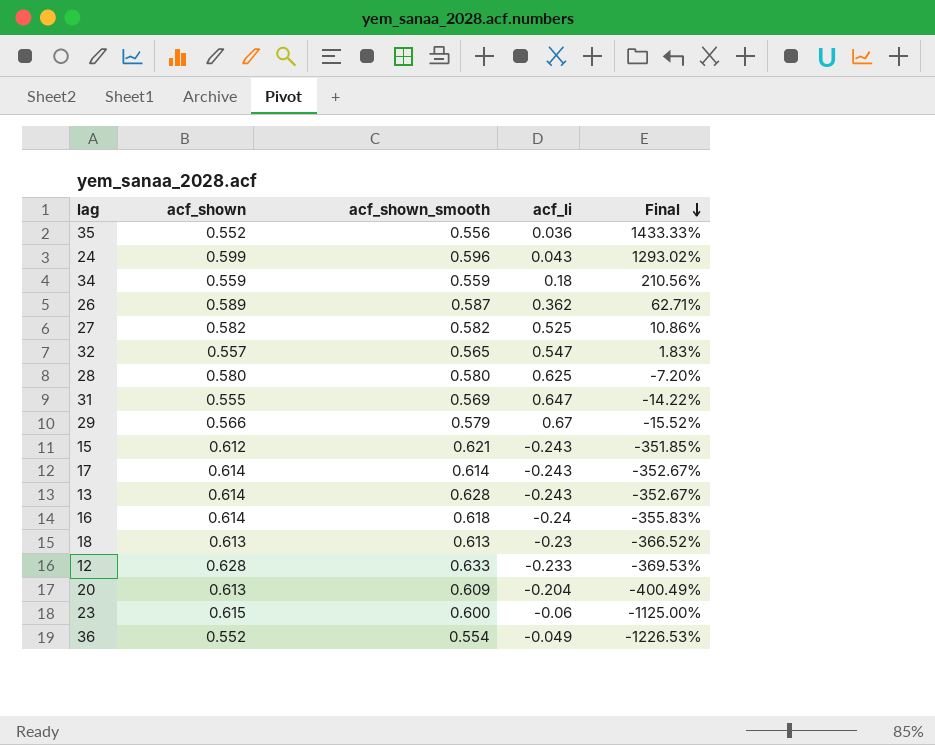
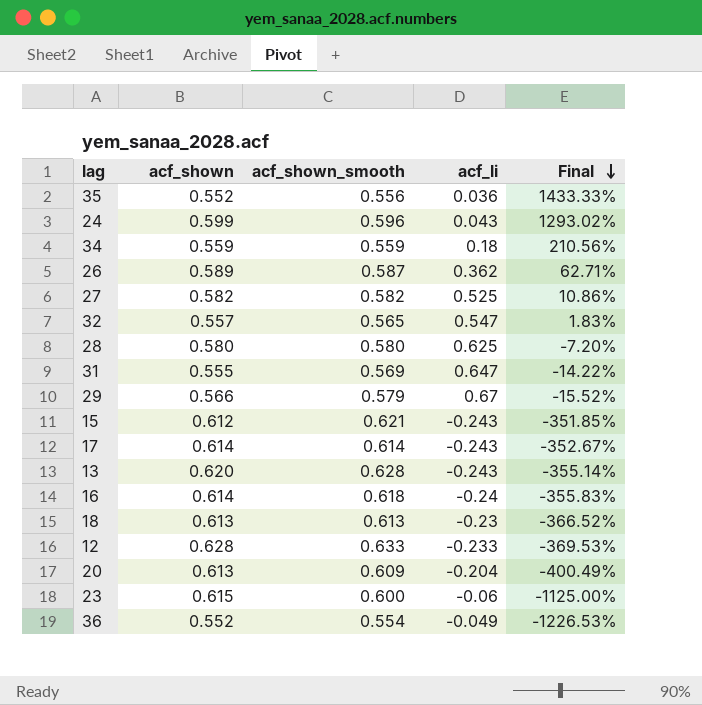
13 | acf_shown: 0.614 -> 0.620
13 | Final: -352.67% -> -355.14%

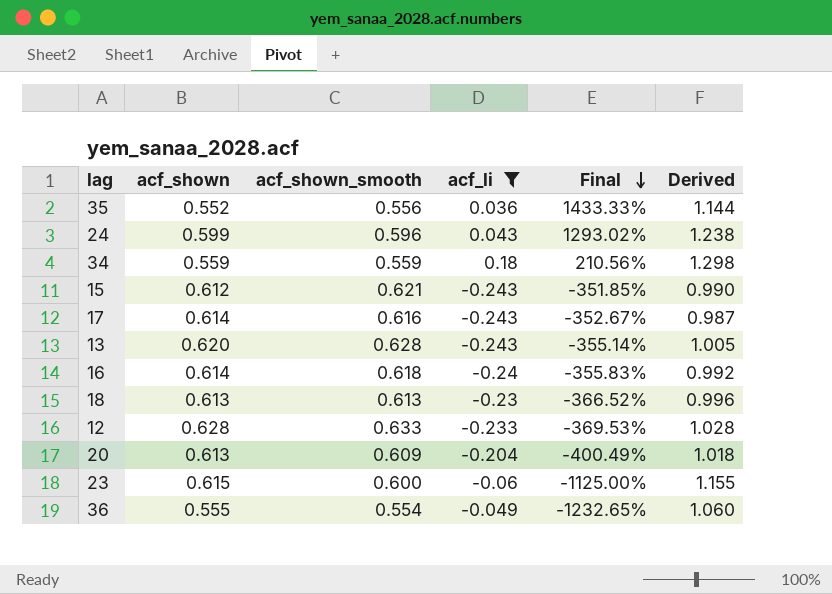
filter: none -> acf_li <= 0.18
column Derived | formula: none -> [acf_shown] + [acf_shown_smooth] + [acf_li]
17 | acf_shown_smooth: 0.614 -> 0.616
36 | acf_shown: 0.552 -> 0.555
36 | Final: -1226.53% -> -1232.65%

